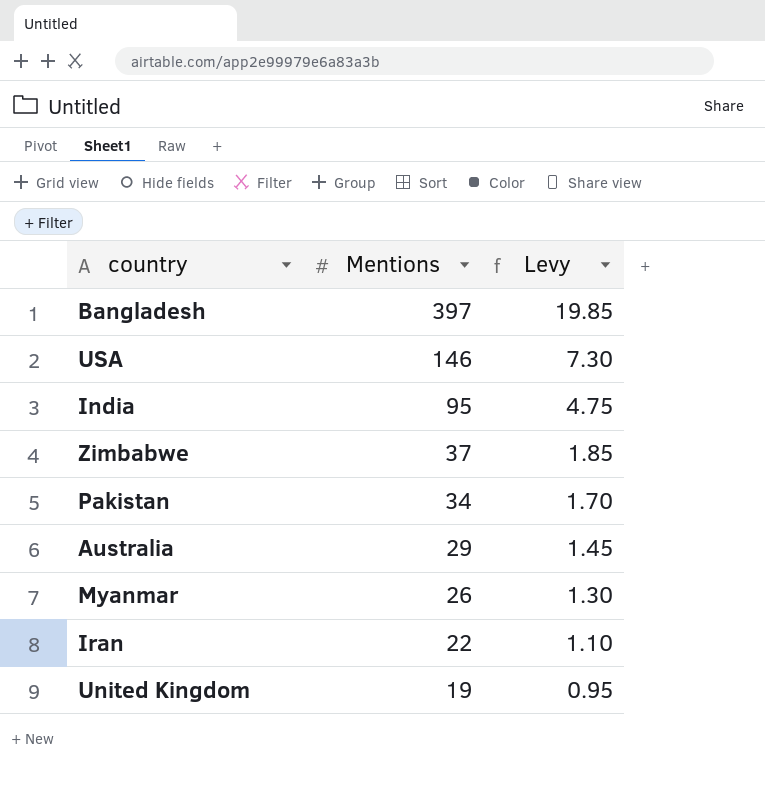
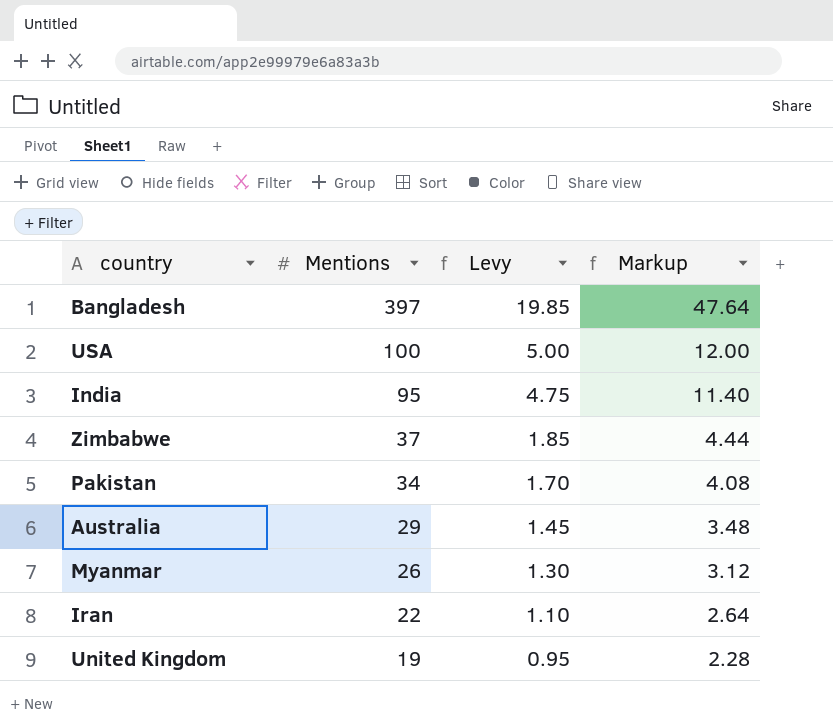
column Markup | formula: none -> [Mentions] * 0.12
USA | Mentions: 146 -> 100
USA | Levy: 7.30 -> 5.00

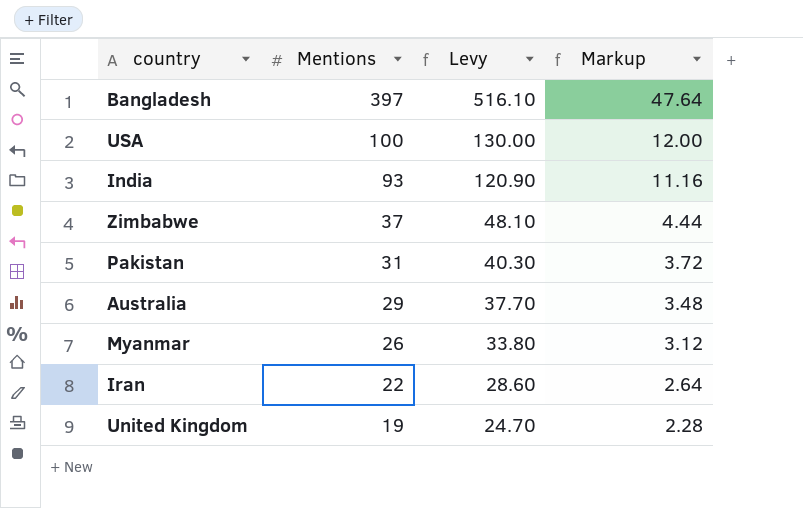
column Levy | formula: [Mentions] * 0.05 -> [Mentions] * 1.3
India | Mentions: 95 -> 93
India | Markup: 11.40 -> 11.16
Pakistan | Mentions: 34 -> 31
Pakistan | Markup: 4.08 -> 3.72

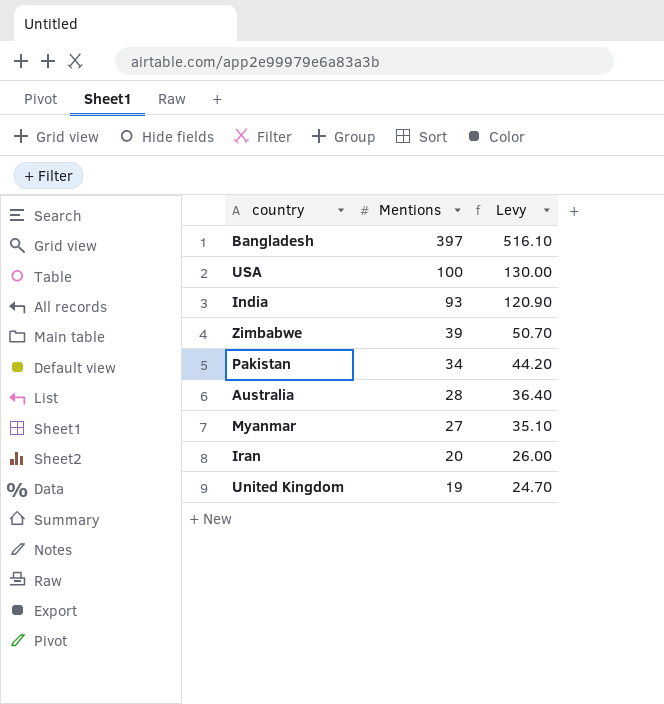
column Markup | formula: [Mentions] * 0.12 -> none
Zimbabwe | Mentions: 37 -> 39
Zimbabwe | Levy: 48.10 -> 50.70
Pakistan | Mentions: 31 -> 34
Pakistan | Levy: 40.30 -> 44.20
Australia | Mentions: 29 -> 28
Australia | Levy: 37.70 -> 36.40
Myanmar | Mentions: 26 -> 27
Myanmar | Levy: 33.80 -> 35.10
Iran | Mentions: 22 -> 20
Iran | Levy: 28.60 -> 26.00

